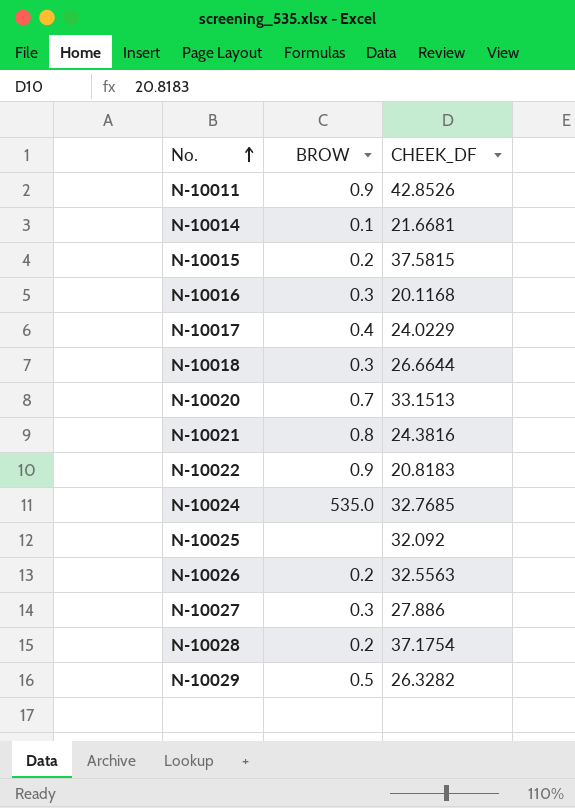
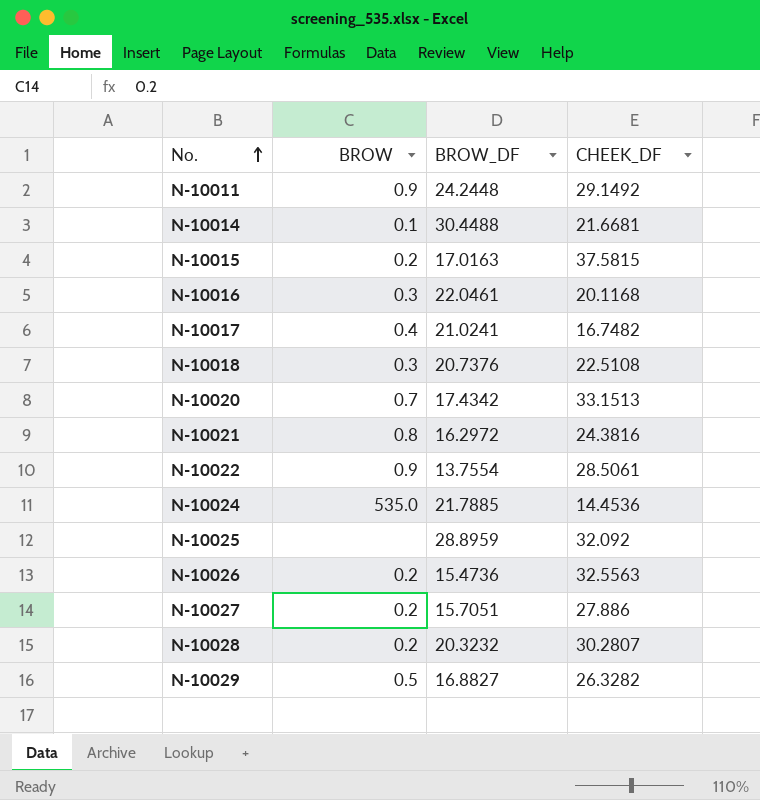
column BROW_DF | position: none -> 3
N-10011 | CHEEK_DF: 42.8526 -> 29.1492
N-10017 | CHEEK_DF: 24.0229 -> 16.7482
N-10018 | CHEEK_DF: 26.6644 -> 22.5108
N-10022 | CHEEK_DF: 20.8183 -> 28.5061
N-10024 | CHEEK_DF: 32.7685 -> 14.4536
N-10027 | BROW: 0.3 -> 0.2
N-10028 | CHEEK_DF: 37.1754 -> 30.2807

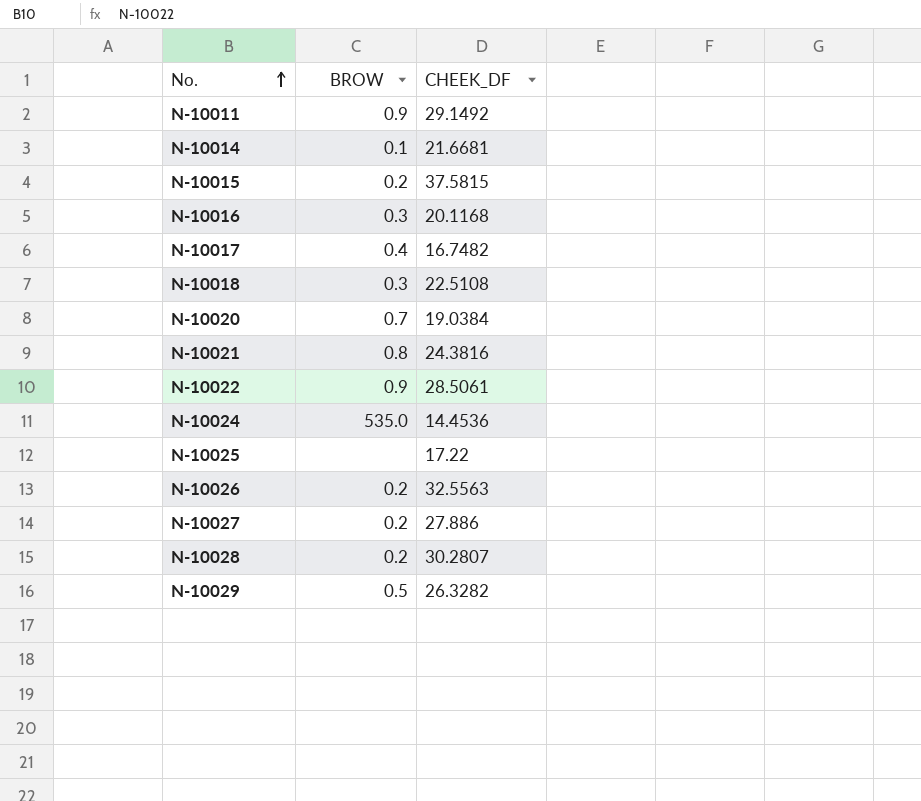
column BROW_DF | position: 3 -> none
N-10020 | CHEEK_DF: 33.1513 -> 19.0384
N-10025 | CHEEK_DF: 32.092 -> 17.22

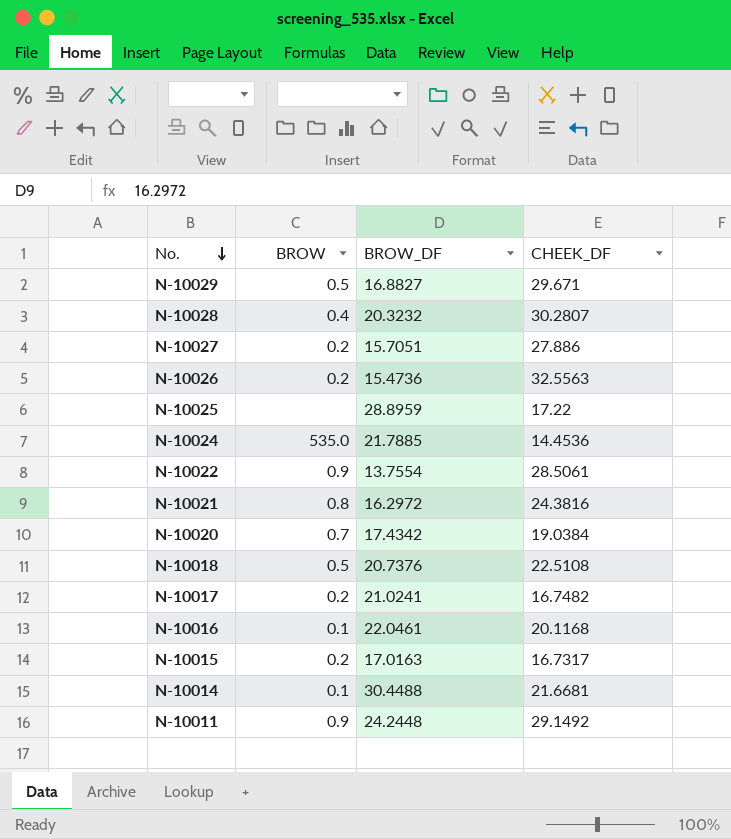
row order: No. ascending -> No. descending
column BROW_DF | position: none -> 3
N-10029 | CHEEK_DF: 26.3282 -> 29.671
N-10028 | BROW: 0.2 -> 0.4
N-10018 | BROW: 0.3 -> 0.5
N-10017 | BROW: 0.4 -> 0.2
N-10016 | BROW: 0.3 -> 0.1
N-10015 | CHEEK_DF: 37.5815 -> 16.7317

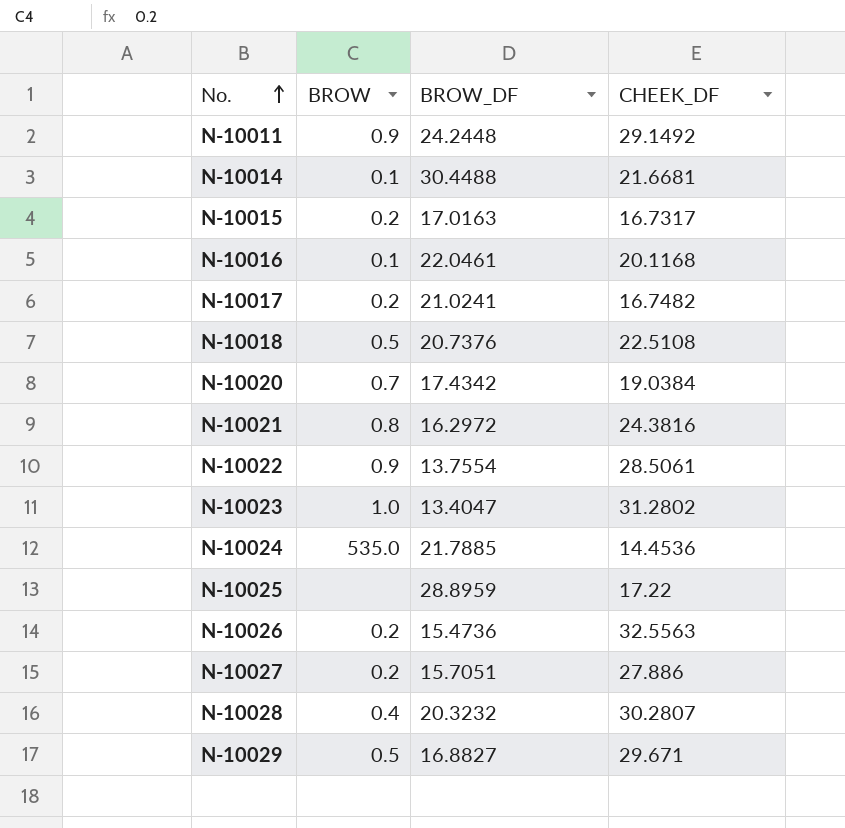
row order: No. descending -> No. ascending
row N-10023: none -> 1.0 | 13.4047 | 31.2802

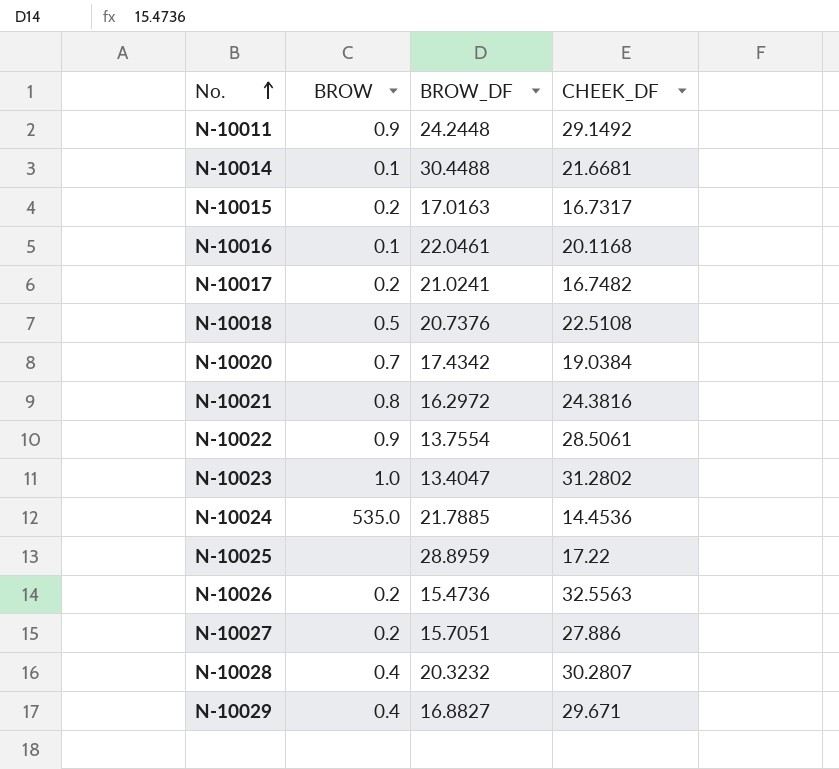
N-10029 | BROW: 0.5 -> 0.4

